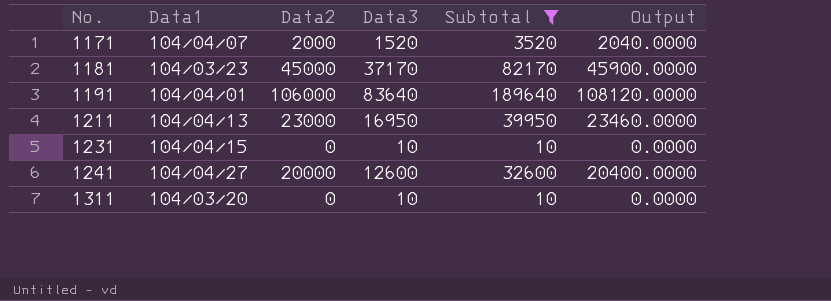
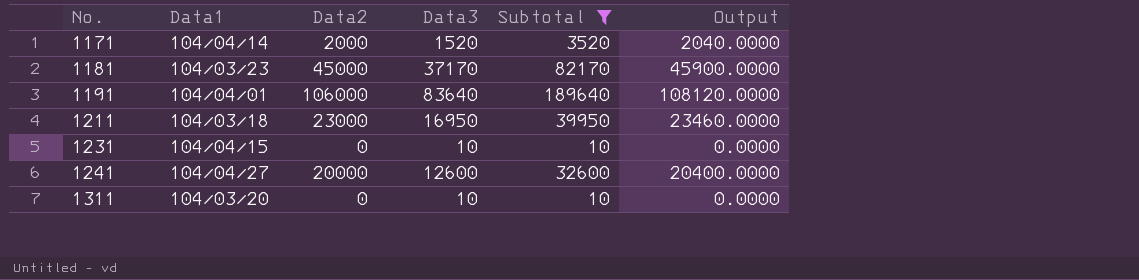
1171 | Data1: 104/04/07 -> 104/04/14
1211 | Data1: 104/04/13 -> 104/03/18

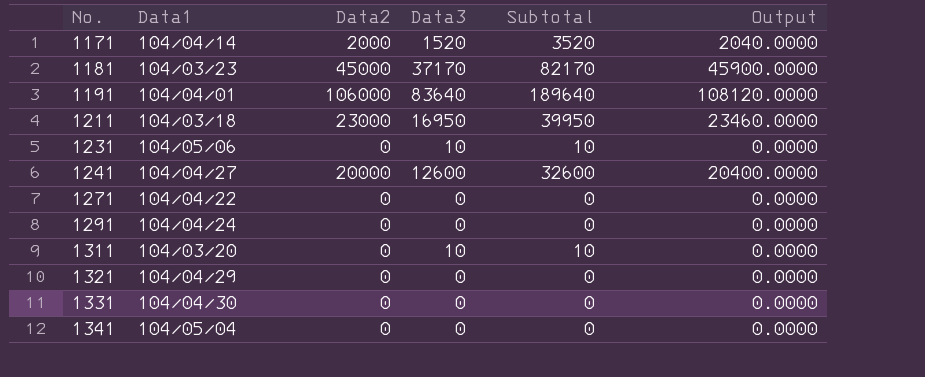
filter: Subtotal != 0 -> none
1231 | Data1: 104/04/15 -> 104/05/06

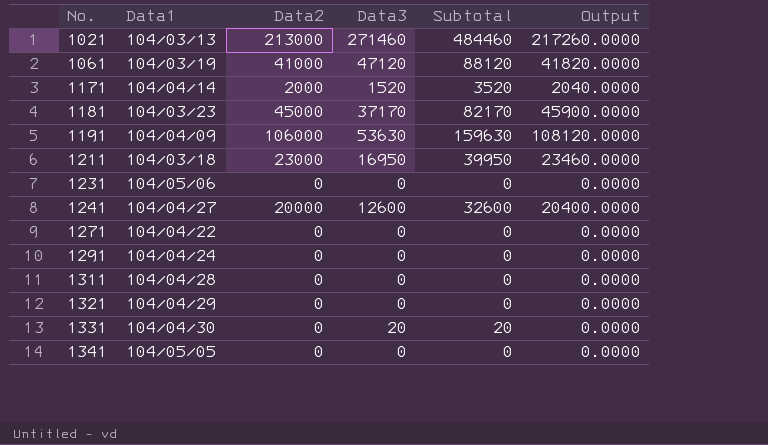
row 1021: none -> 104/03/13 | 213000 | 271460 | 484460 | 217260.0000
row 1061: none -> 104/03/19 | 41000 | 47120 | 88120 | 41820.0000
1191 | Data1: 104/04/01 -> 104/04/09
1191 | Data3: 83640 -> 53630
1191 | Subtotal: 189640 -> 159630
1231 | Data3: 10 -> 0
1231 | Subtotal: 10 -> 0
1311 | Data1: 104/03/20 -> 104/04/28
1311 | Data3: 10 -> 0
1311 | Subtotal: 10 -> 0
1331 | Data3: 0 -> 20
1331 | Subtotal: 0 -> 20
1341 | Data1: 104/05/04 -> 104/05/05

